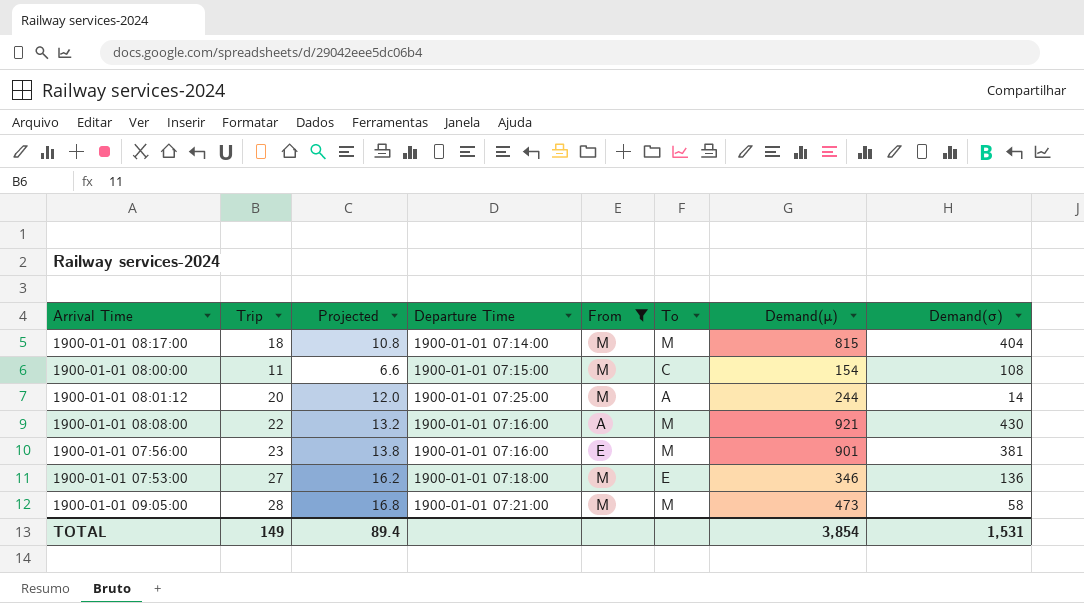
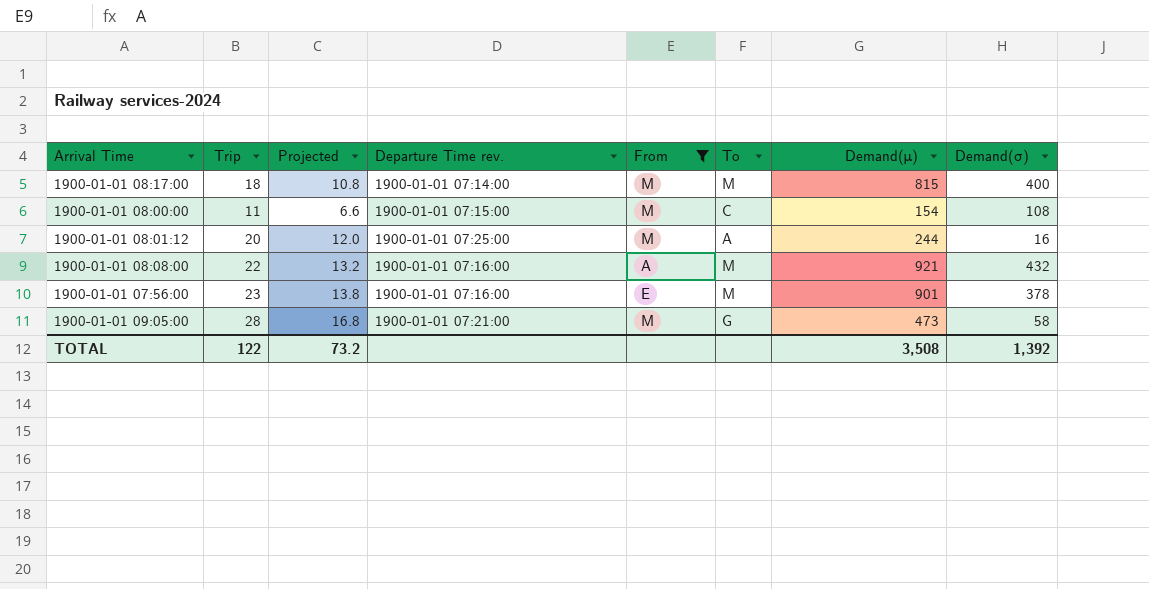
column name: Departure Time -> Departure Time rev.
row 1900-01-01 07:53:00: 27 | 16.2 | 1900-01-01 07:18:00 | M | E | 346 | 136 -> none
1900-01-01 08:17:00 | Demand(σ): 404 -> 400
1900-01-01 08:01:12 | Demand(σ): 14 -> 16
1900-01-01 08:08:00 | Demand(σ): 430 -> 432
1900-01-01 07:56:00 | Demand(σ): 381 -> 378
1900-01-01 09:05:00 | To: M -> G
TOTAL | Trip: 149 -> 122
TOTAL | Projected: 89.4 -> 73.2
TOTAL | Demand(μ): 3,854 -> 3,508
TOTAL | Demand(σ): 1,531 -> 1,392

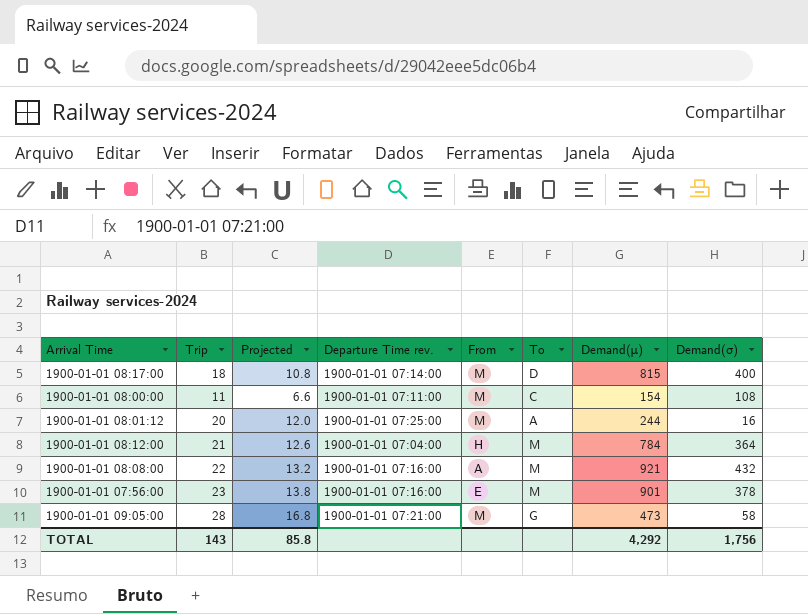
filter: From != H -> none
1900-01-01 08:17:00 | To: M -> D
1900-01-01 08:00:00 | Departure Time rev.: 1900-01-01 07:15:00 -> 1900-01-01 07:11:00
TOTAL | Trip: 122 -> 143
TOTAL | Projected: 73.2 -> 85.8
TOTAL | Demand(μ): 3,508 -> 4,292
TOTAL | Demand(σ): 1,392 -> 1,756

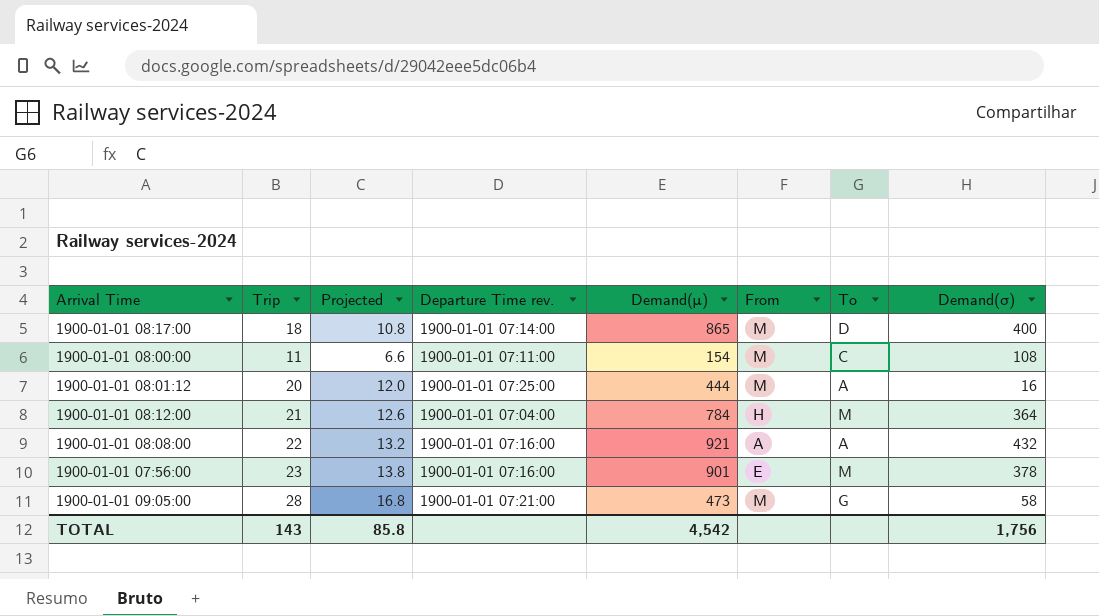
column Demand(μ) | position: 7 -> 5
1900-01-01 08:17:00 | Demand(μ): 815 -> 865
1900-01-01 08:01:12 | Demand(μ): 244 -> 444
1900-01-01 08:08:00 | To: M -> A
TOTAL | Demand(μ): 4,292 -> 4,542

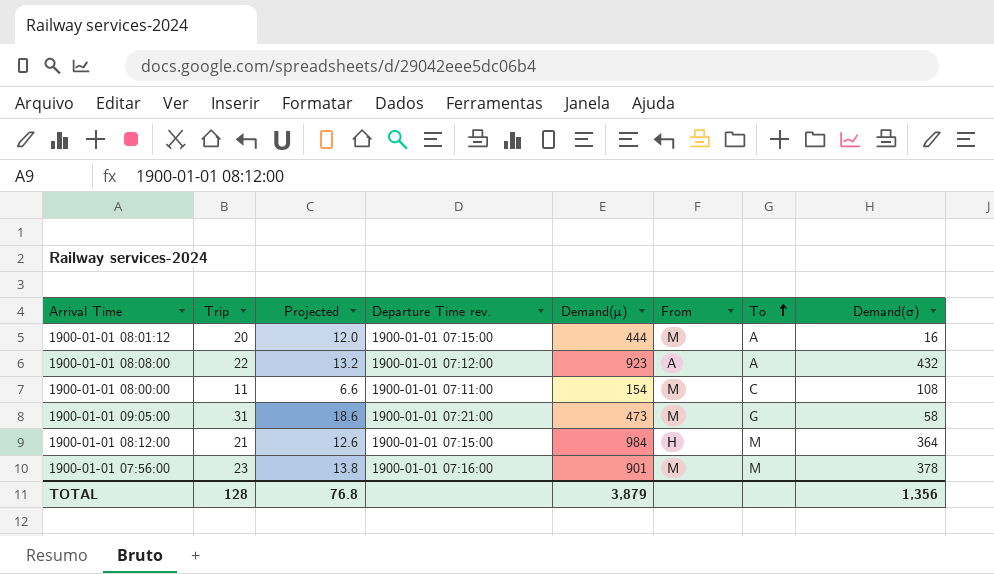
row order: none -> To ascending
row 1900-01-01 08:17:00: 18 | 10.8 | 1900-01-01 07:14:00 | 865 | M | D | 400 -> none
1900-01-01 08:01:12 | Departure Time rev.: 1900-01-01 07:25:00 -> 1900-01-01 07:15:00
1900-01-01 08:08:00 | Departure Time rev.: 1900-01-01 07:16:00 -> 1900-01-01 07:12:00
1900-01-01 08:08:00 | Demand(μ): 921 -> 923
1900-01-01 09:05:00 | Trip: 28 -> 31
1900-01-01 09:05:00 | Projected: 16.8 -> 18.6
1900-01-01 08:12:00 | Departure Time rev.: 1900-01-01 07:04:00 -> 1900-01-01 07:15:00
1900-01-01 08:12:00 | Demand(μ): 784 -> 984
1900-01-01 07:56:00 | From: E -> M
TOTAL | Trip: 143 -> 128
TOTAL | Projected: 85.8 -> 76.8
TOTAL | Demand(μ): 4,542 -> 3,879
TOTAL | Demand(σ): 1,756 -> 1,356

